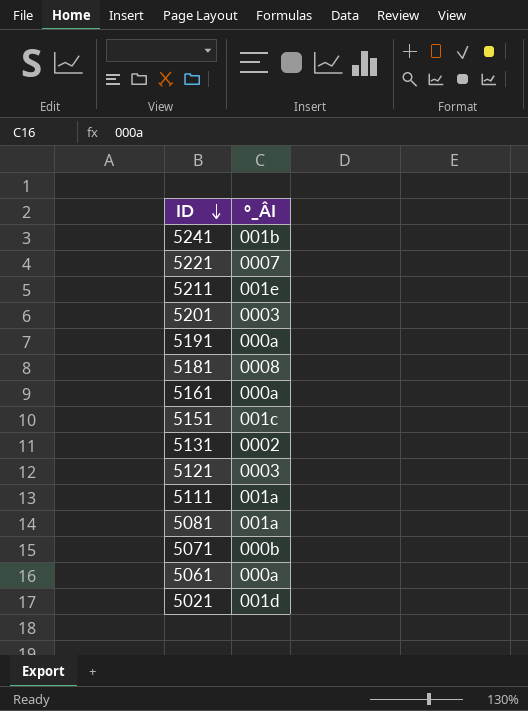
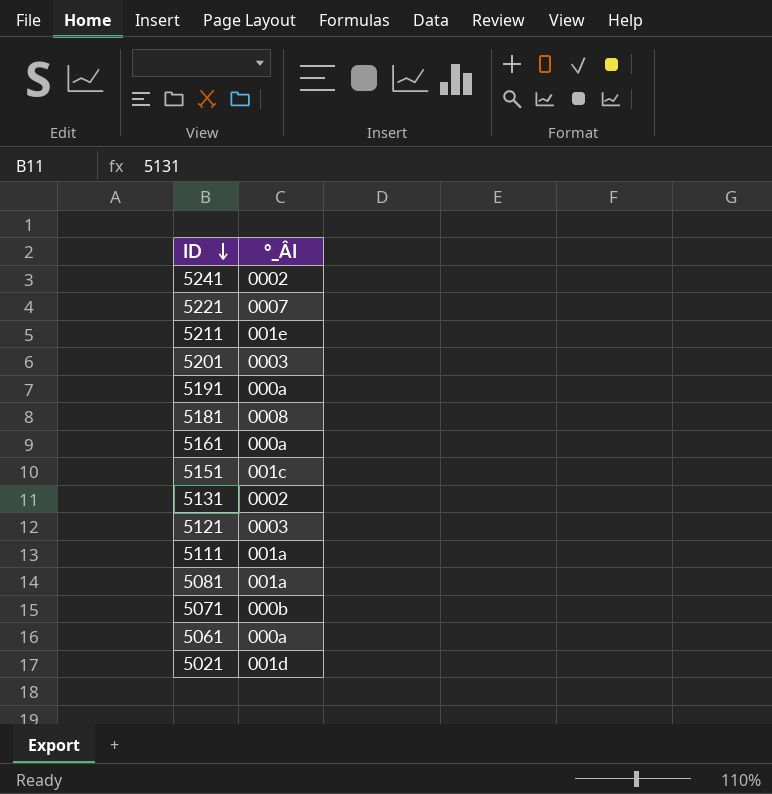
5241 | °_ÂI: 001b -> 0002

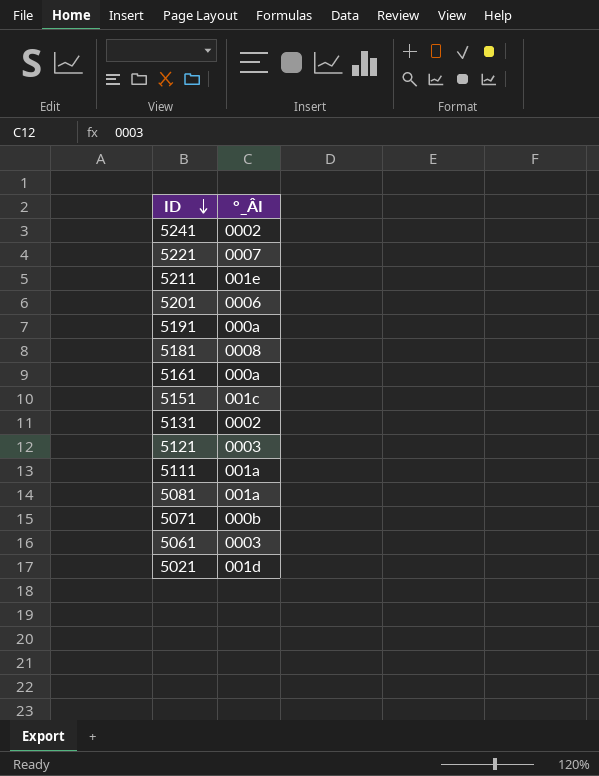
5201 | °_ÂI: 0003 -> 0006
5061 | °_ÂI: 000a -> 0003

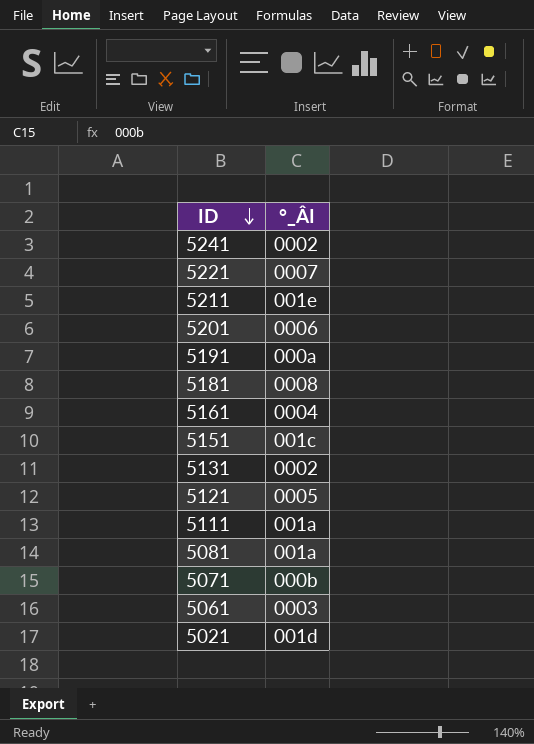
5161 | °_ÂI: 000a -> 0004
5121 | °_ÂI: 0003 -> 0005

